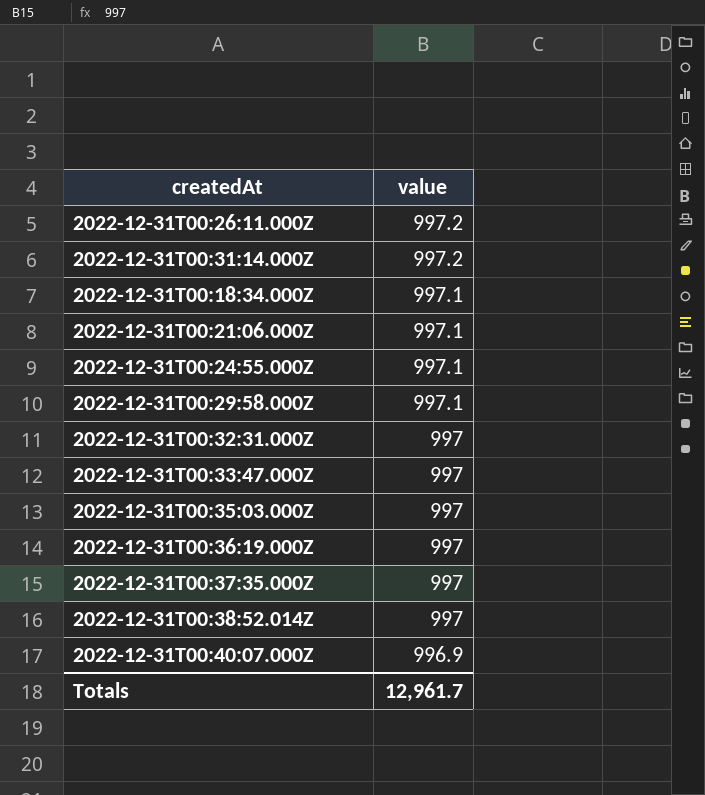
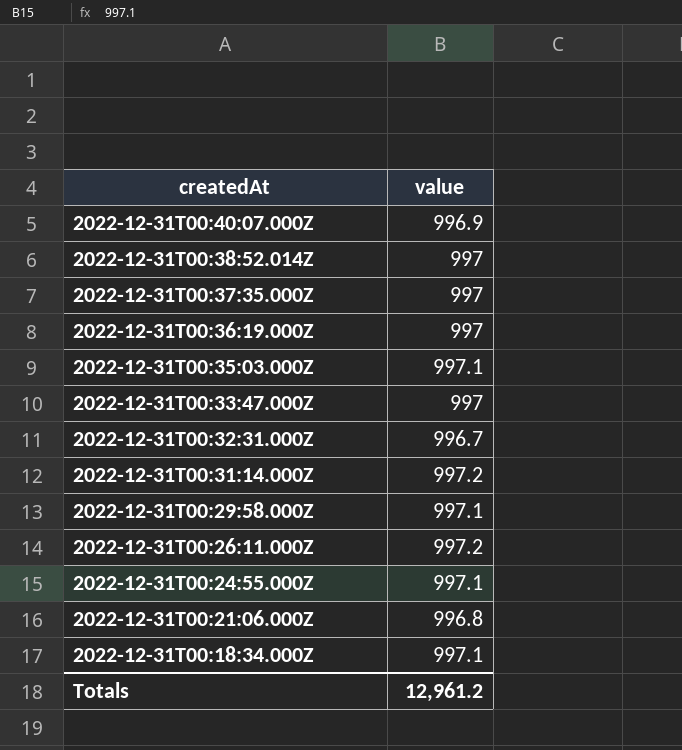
row order: value descending -> createdAt descending
2022-12-31T00:35:03.000Z | value: 997 -> 997.1
2022-12-31T00:32:31.000Z | value: 997 -> 996.7
2022-12-31T00:21:06.000Z | value: 997.1 -> 996.8
Totals | value: 12,961.7 -> 12,961.2

